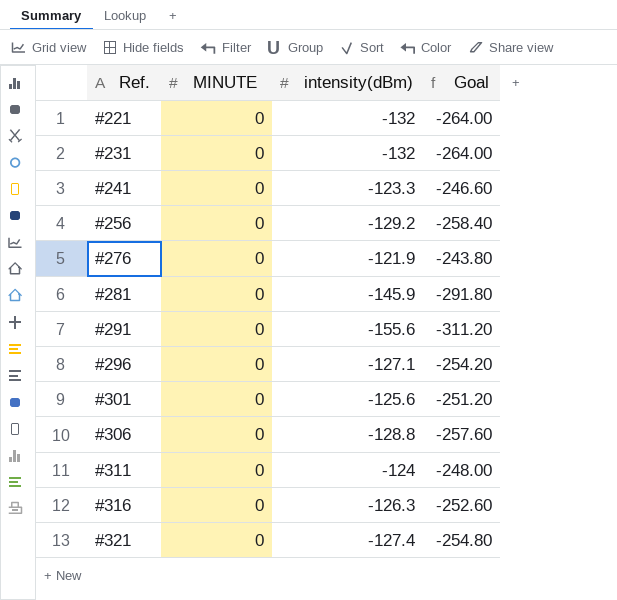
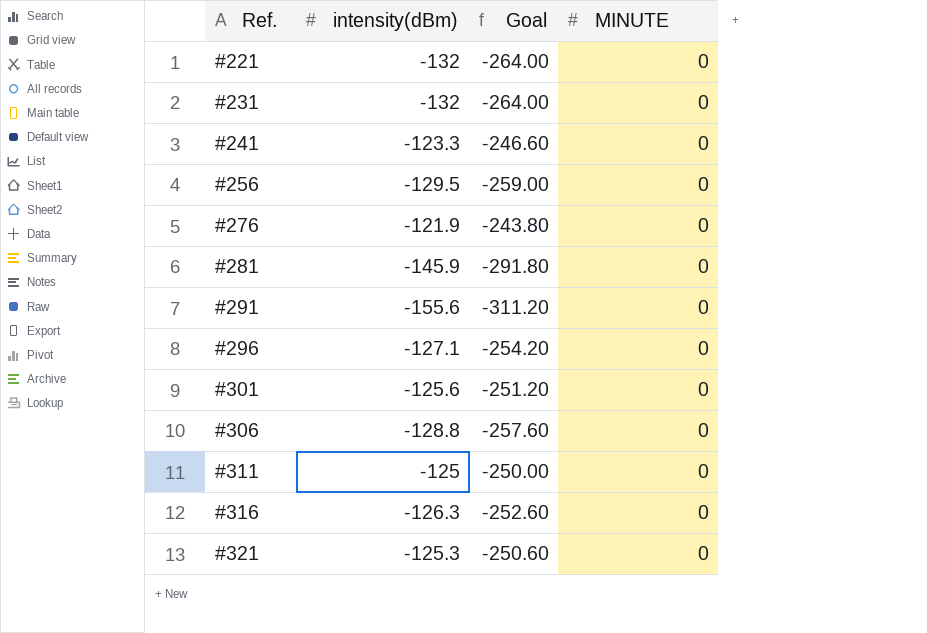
column MINUTE | position: 2 -> 4
#256 | intensity(dBm): -129.2 -> -129.5
#256 | Goal: -258.40 -> -259.00
#311 | intensity(dBm): -124 -> -125
#311 | Goal: -248.00 -> -250.00
#321 | intensity(dBm): -127.4 -> -125.3
#321 | Goal: -254.80 -> -250.60

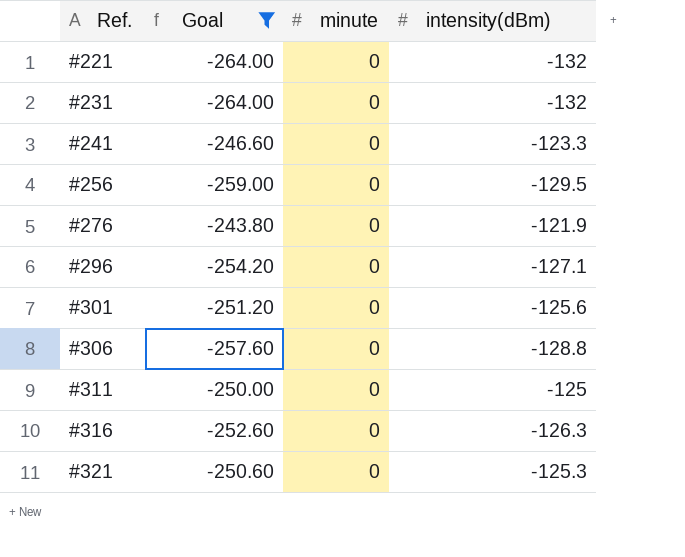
filter: none -> Goal >= -264.00
column name: MINUTE -> minute
column intensity(dBm) | position: 2 -> 4

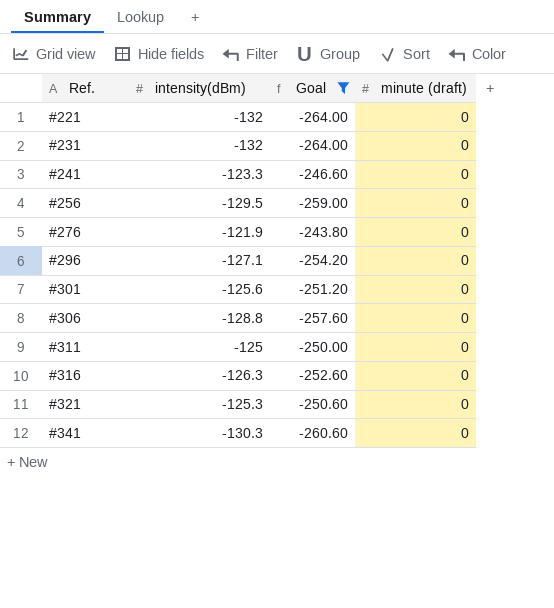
column intensity(dBm) | position: 4 -> 2
column name: minute -> minute (draft)
row #341: none -> -130.3 | -260.60 | 0

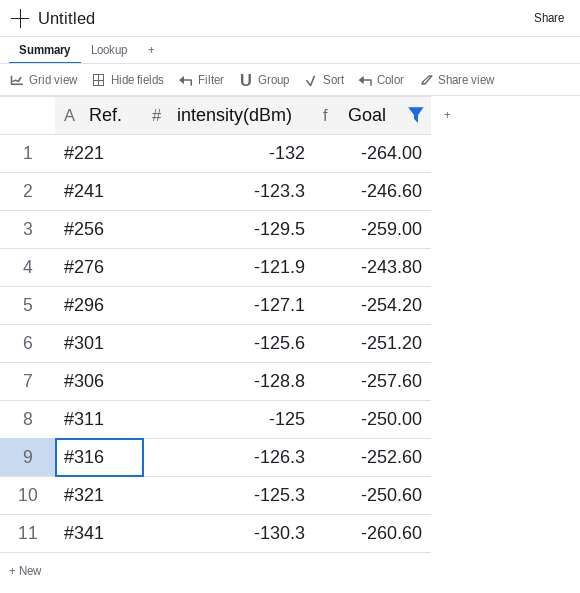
column minute (draft) | position: 4 -> none
row #231: -132 | -264.00 | 0 -> none

